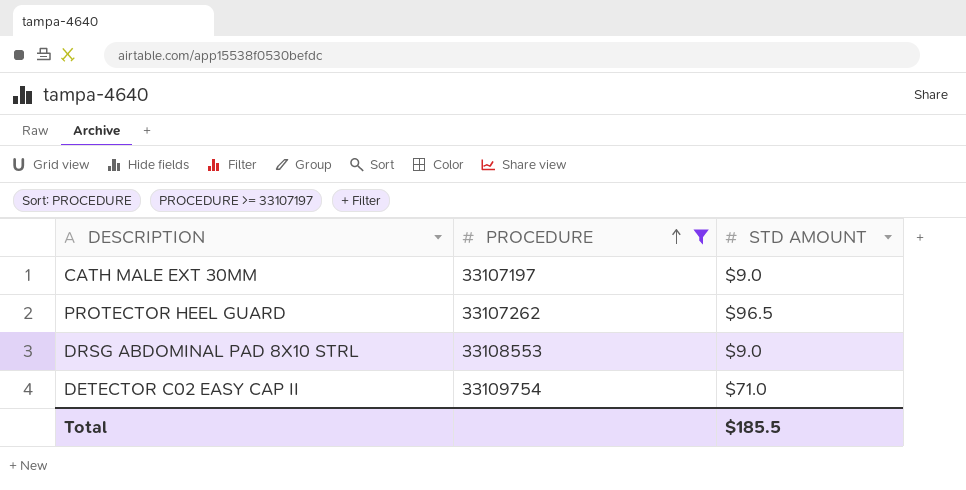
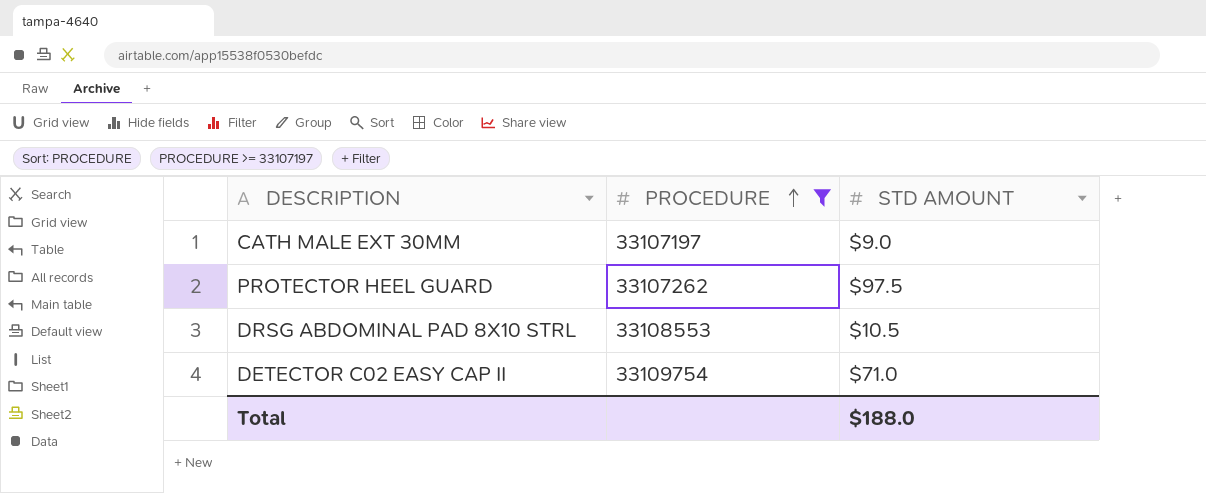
PROTECTOR HEEL GUARD | STD AMOUNT: $96.5 -> $97.5
DRSG ABDOMINAL PAD 8X10 STRL | STD AMOUNT: $9.0 -> $10.5
Total | STD AMOUNT: $185.5 -> $188.0

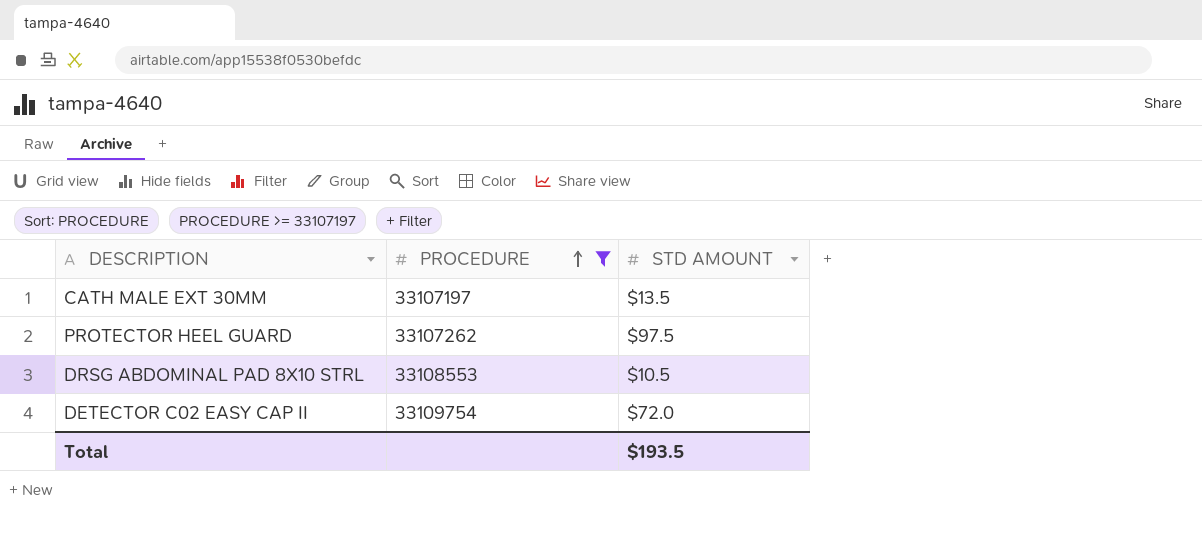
CATH MALE EXT 30MM | STD AMOUNT: $9.0 -> $13.5
DETECTOR C02 EASY CAP II | STD AMOUNT: $71.0 -> $72.0
Total | STD AMOUNT: $188.0 -> $193.5

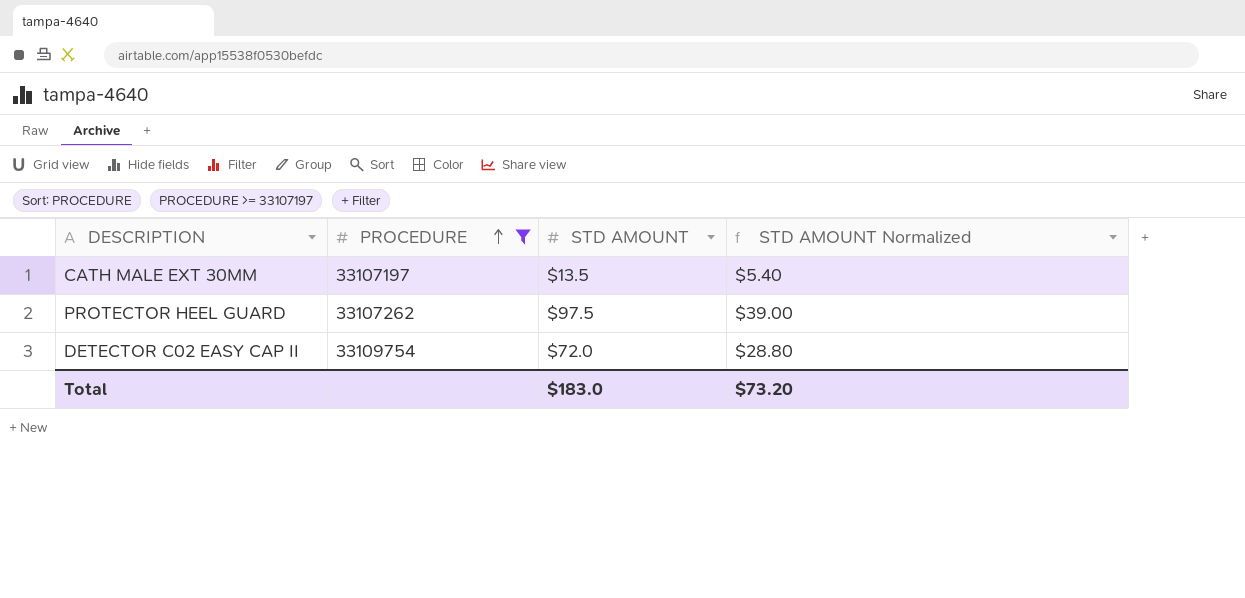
column STD AMOUNT Normalized | formula: none -> [STD AMOUNT] * 0.4
row DRSG ABDOMINAL PAD 8X10 STRL: 33108553 | $10.5 -> none
Total | STD AMOUNT: $193.5 -> $183.0

